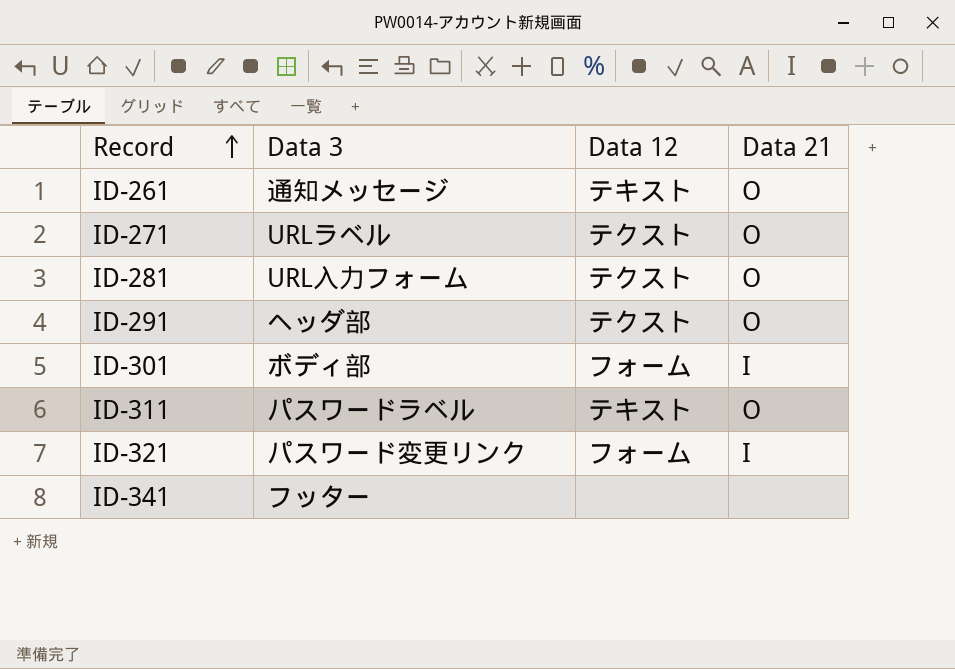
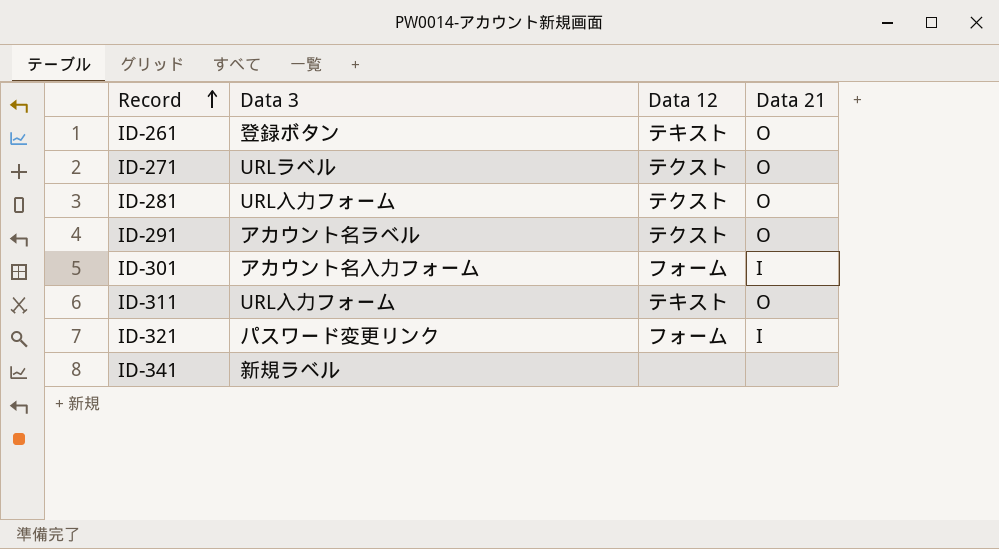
ID-261 | Data 3: 通知メッセージ -> 登録ボタン
ID-291 | Data 3: ヘッダ部 -> アカウント名ラベル
ID-301 | Data 3: ボディ部 -> アカウント名入力フォーム
ID-311 | Data 3: パスワードラベル -> URL入力フォーム
ID-341 | Data 3: フッター -> 新規ラベル

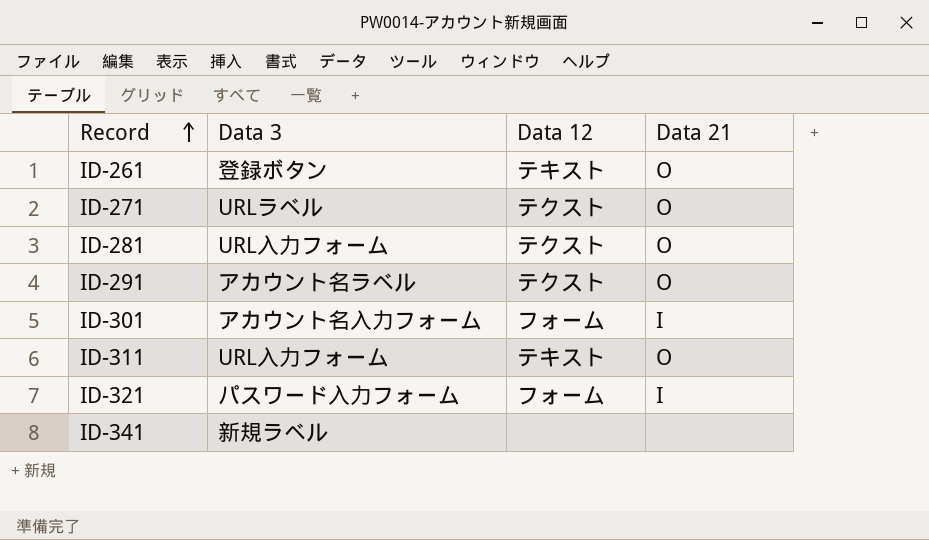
ID-321 | Data 3: パスワード変更リンク -> パスワード入力フォーム

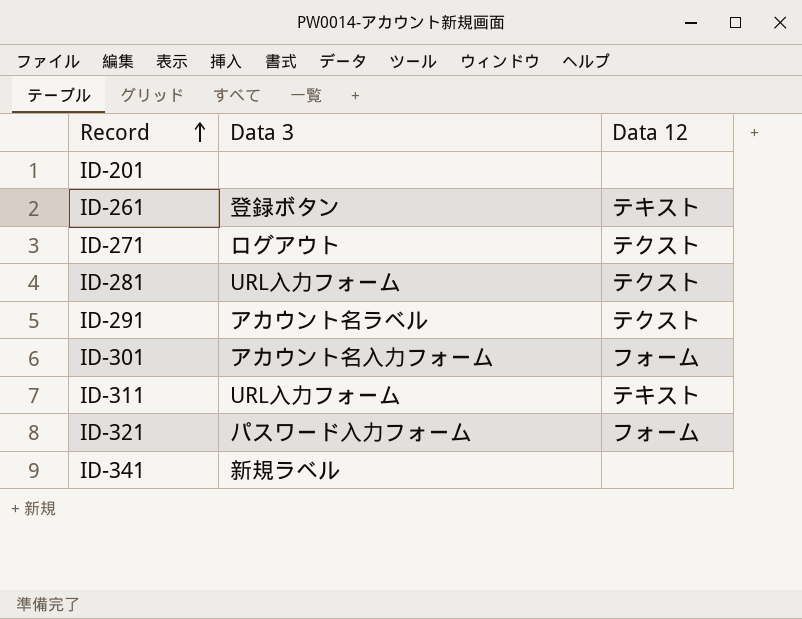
column Data 21 | position: 4 -> none
row ID-201: none -> none | none
ID-271 | Data 3: URLラベル -> ログアウト

